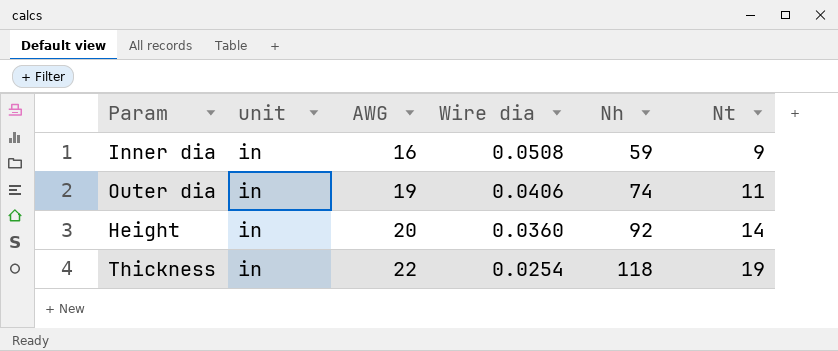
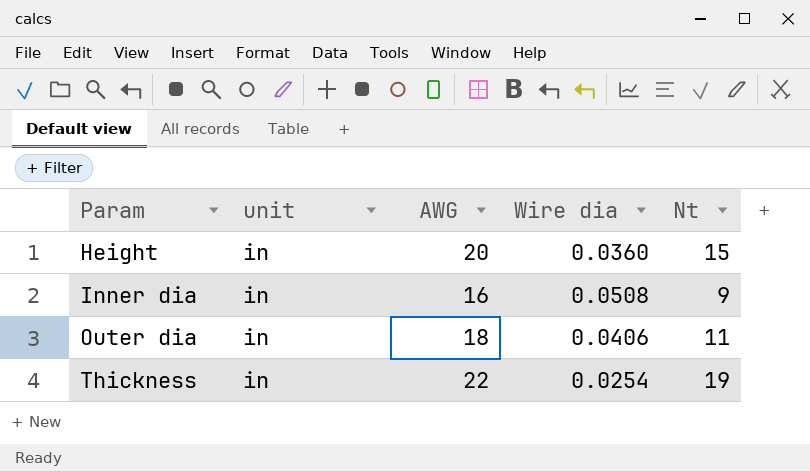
row order: AWG ascending -> Param ascending
column Nh | position: 5 -> none
Height | Nt: 14 -> 15
Outer dia | AWG: 19 -> 18

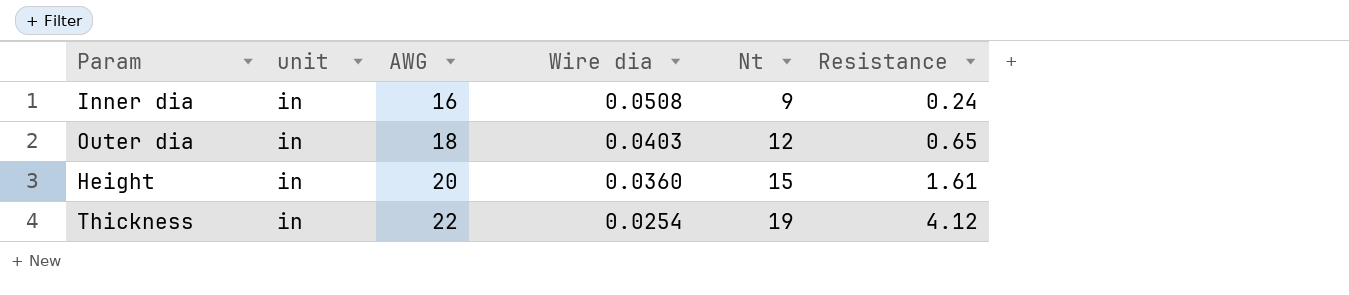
row order: Param ascending -> AWG ascending
column Resistance | position: none -> 6
Outer dia | Wire dia: 0.0406 -> 0.0403
Outer dia | Nt: 11 -> 12

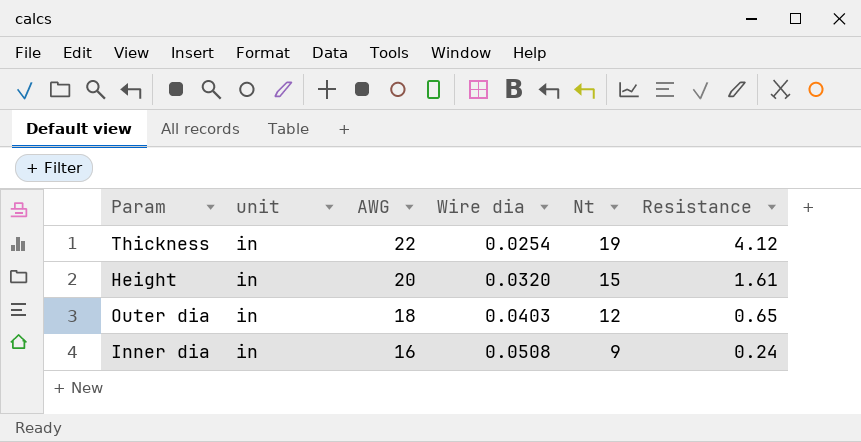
row order: AWG ascending -> AWG descending
Height | Wire dia: 0.0360 -> 0.0320

